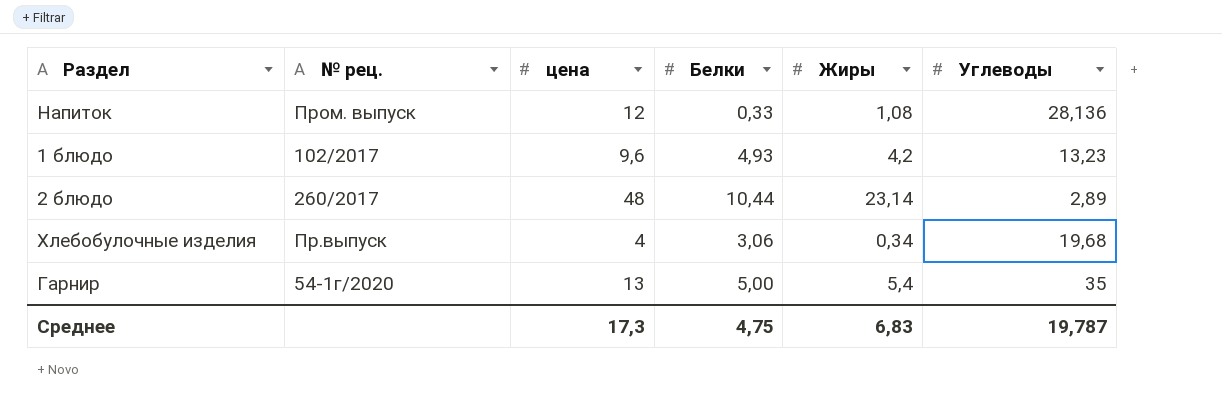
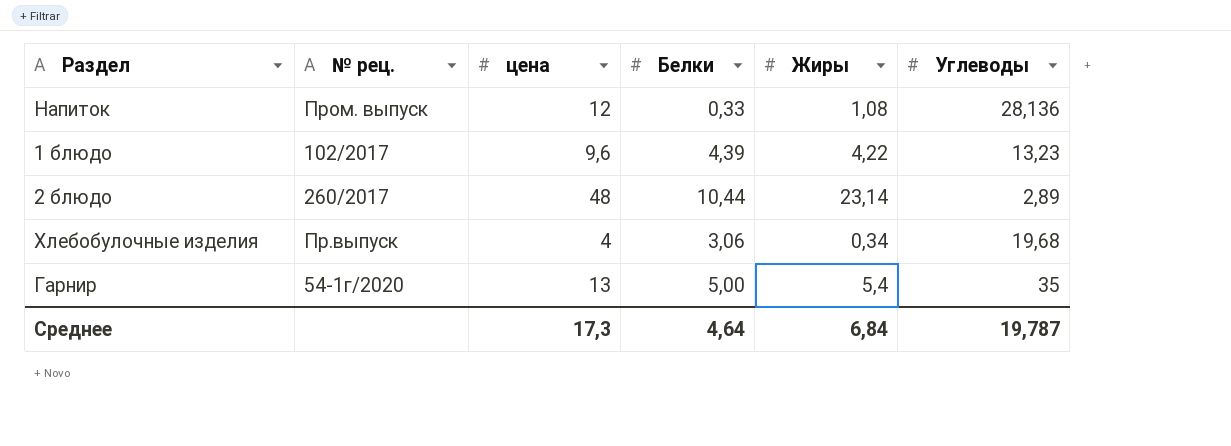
1 блюдо | Белки: 4,93 -> 4,39
1 блюдо | Жиры: 4,2 -> 4,22
Среднее | Белки: 4,75 -> 4,64
Среднее | Жиры: 6,83 -> 6,84

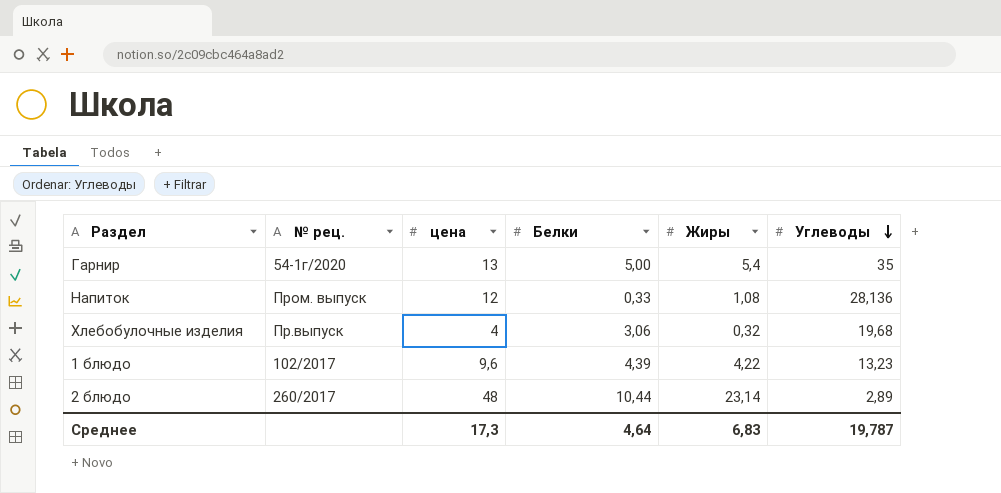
row order: none -> Углеводы descending
Хлебобулочные изделия | Жиры: 0,34 -> 0,32
Среднее | Жиры: 6,84 -> 6,83

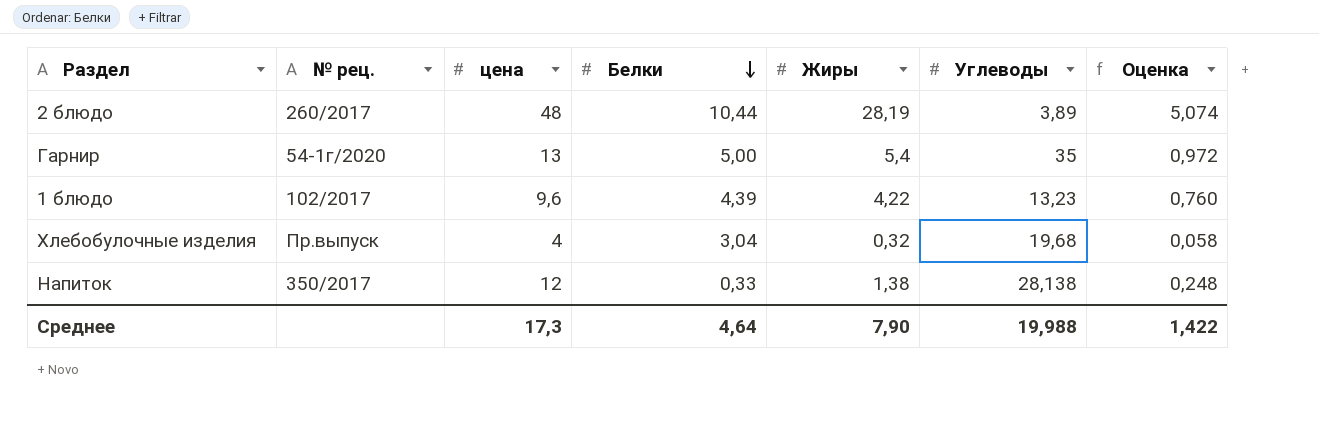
row order: Углеводы descending -> Белки descending
column Оценка | formula: none -> [Жиры] * 0,18
2 блюдо | Жиры: 23,14 -> 28,19
2 блюдо | Углеводы: 2,89 -> 3,89
Хлебобулочные изделия | Белки: 3,06 -> 3,04
Напиток | № рец.: Пром. выпуск -> 350/2017
Напиток | Жиры: 1,08 -> 1,38
Напиток | Углеводы: 28,136 -> 28,138
Среднее | Жиры: 6,83 -> 7,90
Среднее | Углеводы: 19,787 -> 19,988

